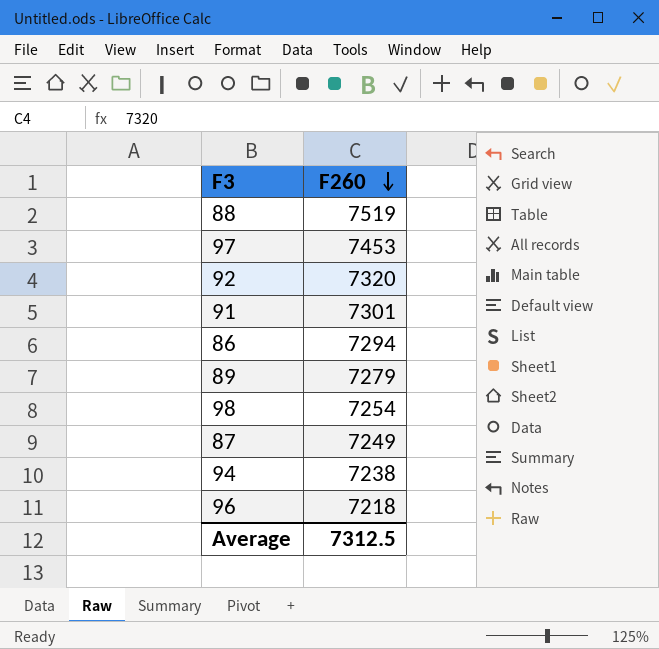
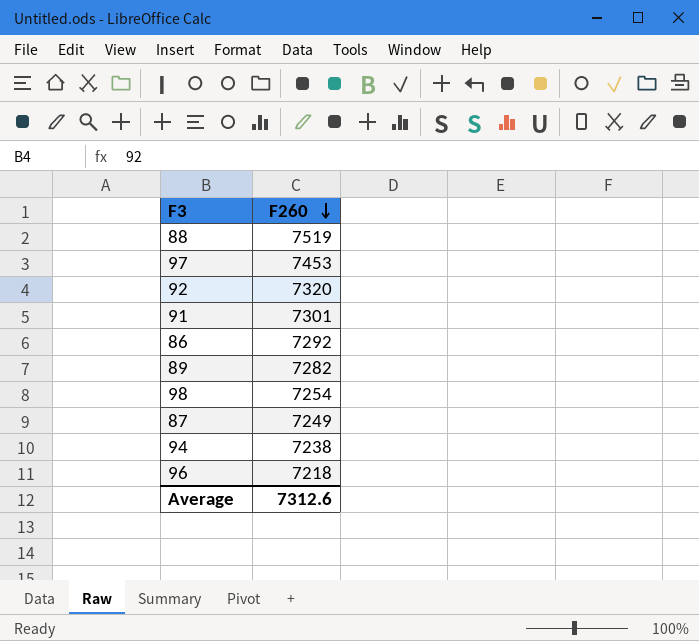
86 | F260: 7294 -> 7292
89 | F260: 7279 -> 7282
Average | F260: 7312.5 -> 7312.6

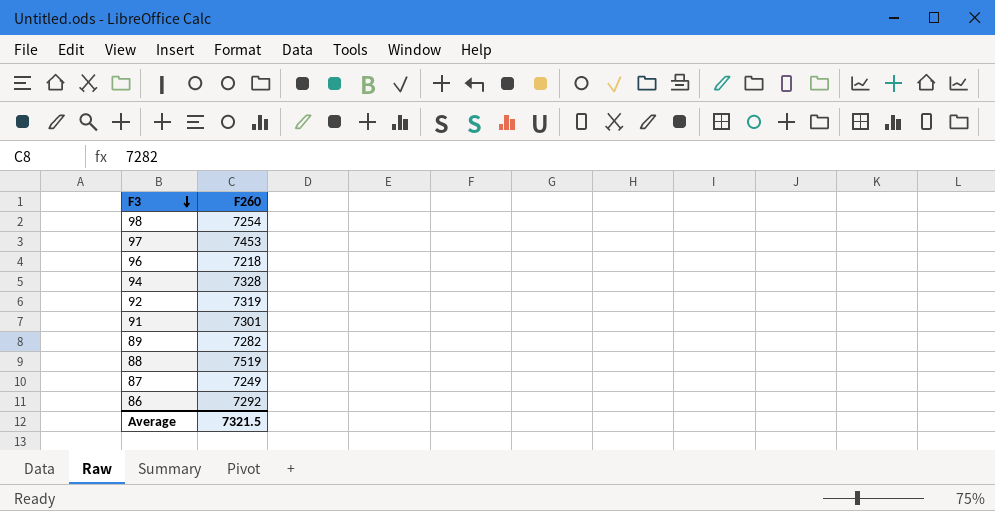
row order: F260 descending -> F3 descending
94 | F260: 7238 -> 7328
92 | F260: 7320 -> 7319
Average | F260: 7312.6 -> 7321.5

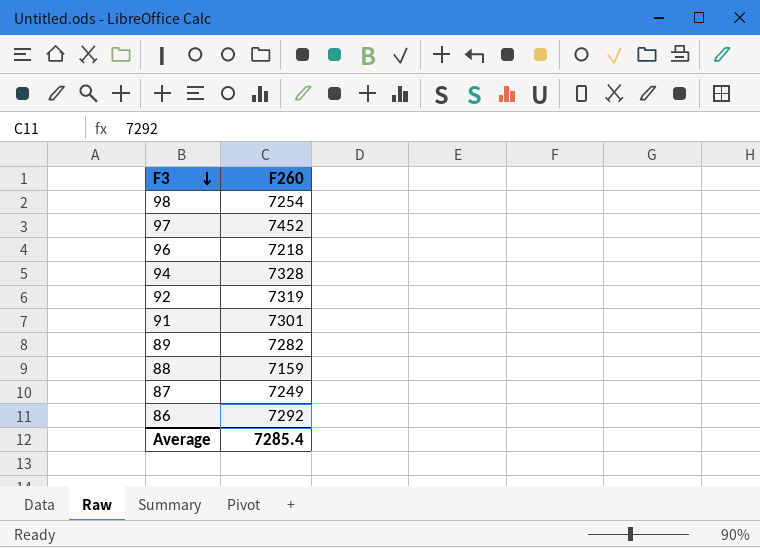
97 | F260: 7453 -> 7452
88 | F260: 7519 -> 7159
Average | F260: 7321.5 -> 7285.4

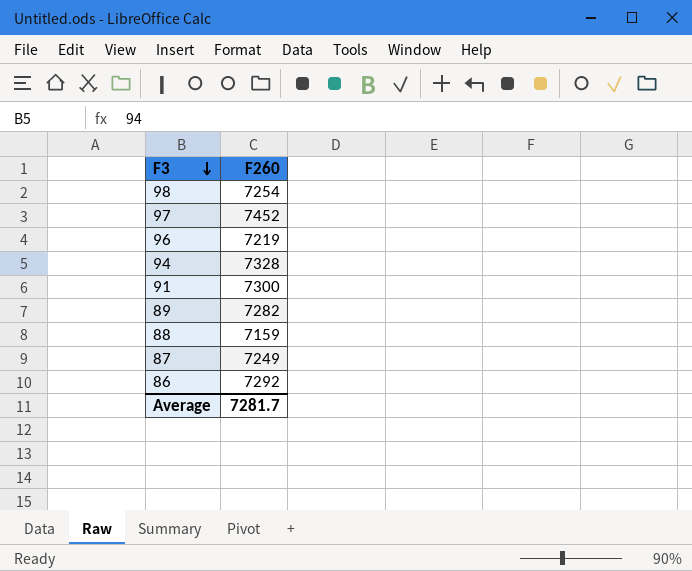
row 92: 7319 -> none
96 | F260: 7218 -> 7219
91 | F260: 7301 -> 7300
Average | F260: 7285.4 -> 7281.7

